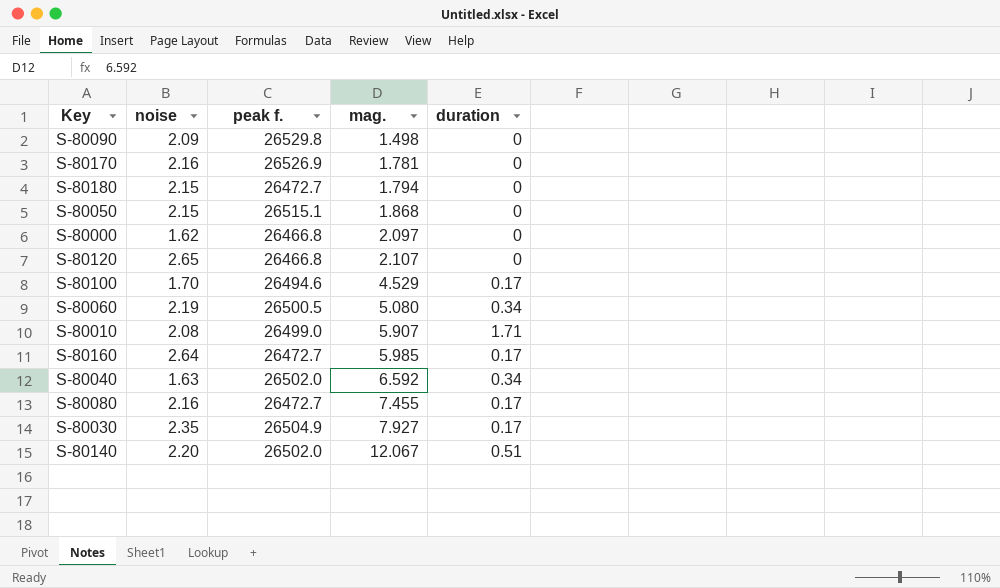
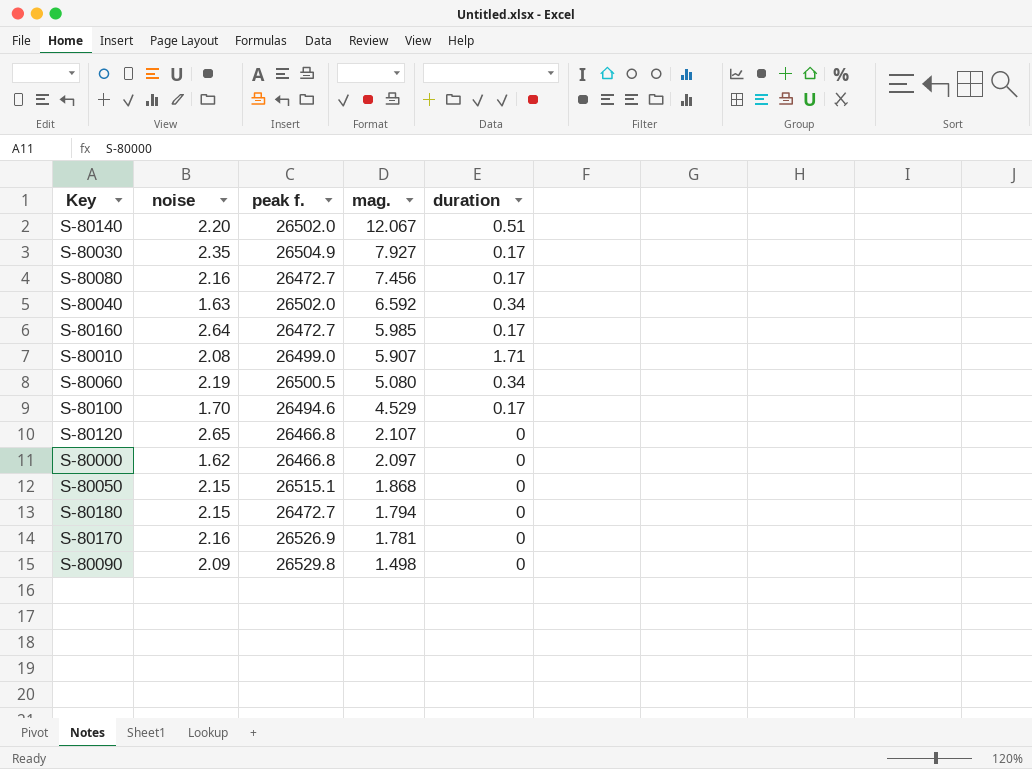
row order: mag. ascending -> mag. descending
S-80080 | mag.: 7.455 -> 7.456

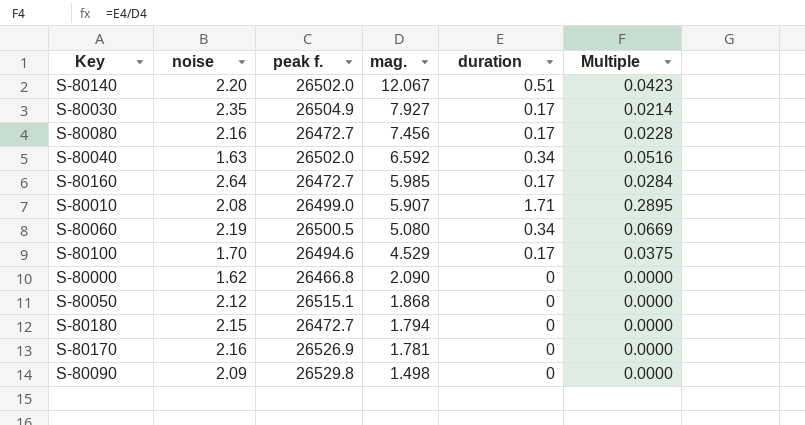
column Multiple | formula: none -> [duration] / [mag.]
row S-80120: 2.65 | 26466.8 | 2.107 | 0 -> none
S-80000 | mag.: 2.097 -> 2.090
S-80050 | noise: 2.15 -> 2.12

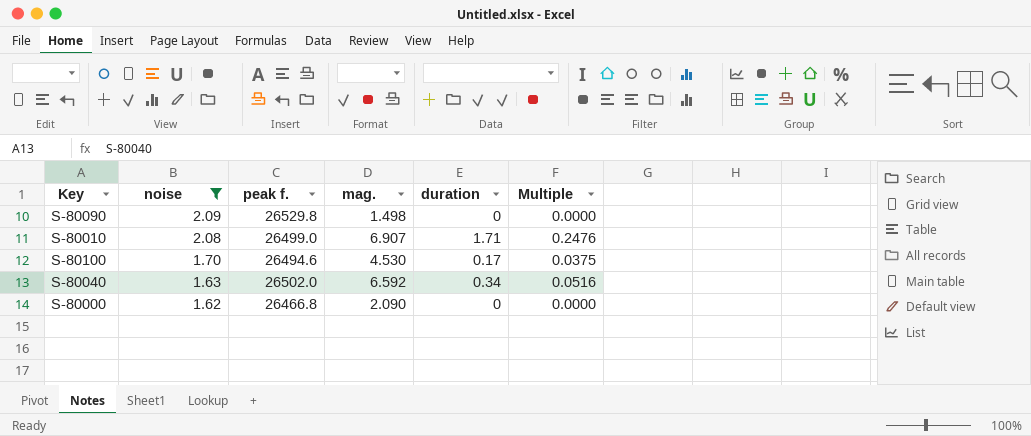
filter: none -> noise <= 2.09
row order: mag. descending -> noise descending
S-80010 | mag.: 5.907 -> 6.907
S-80010 | Multiple: 0.2895 -> 0.2476
S-80100 | mag.: 4.529 -> 4.530

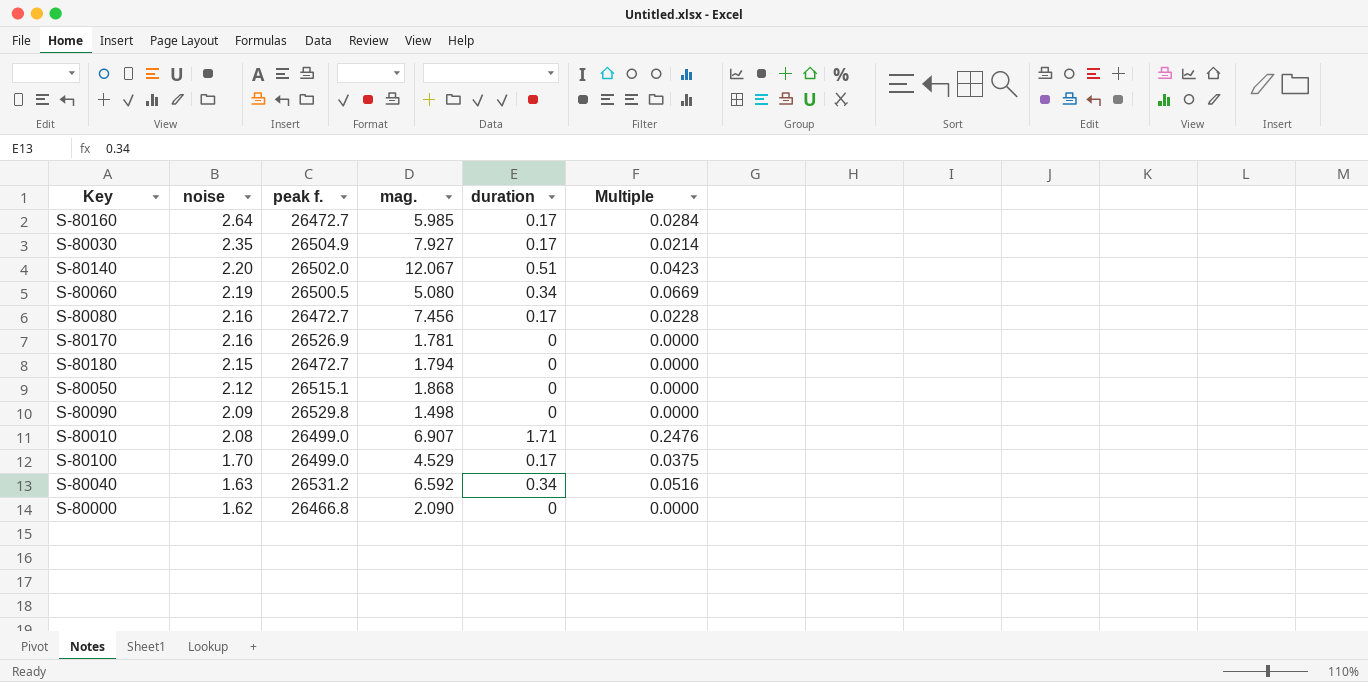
filter: noise <= 2.09 -> none
S-80100 | peak f.: 26494.6 -> 26499.0
S-80100 | mag.: 4.530 -> 4.529
S-80040 | peak f.: 26502.0 -> 26531.2

